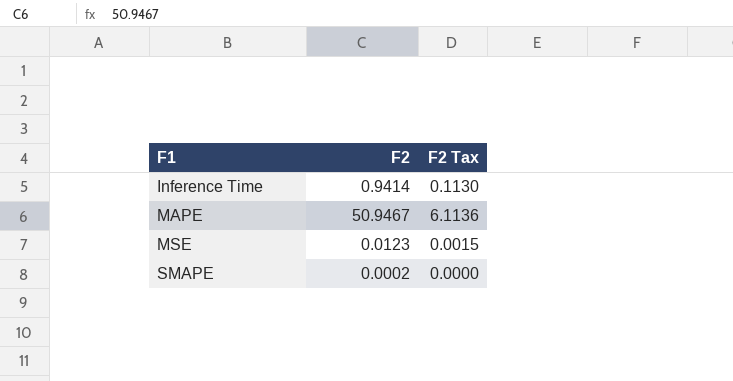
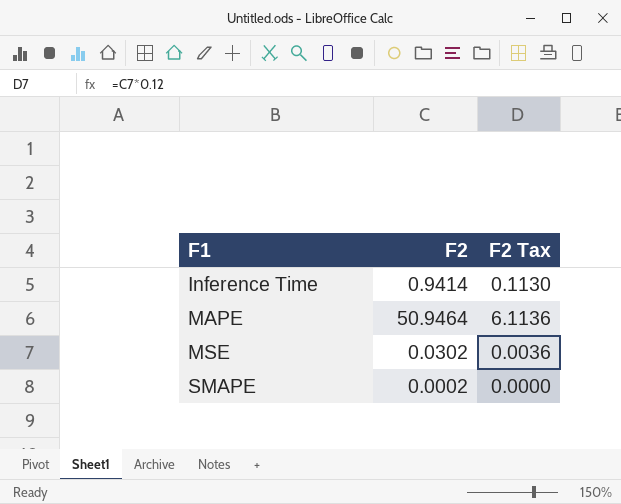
MAPE | F2: 50.9467 -> 50.9464
MSE | F2: 0.0123 -> 0.0302
MSE | F2 Tax: 0.0015 -> 0.0036

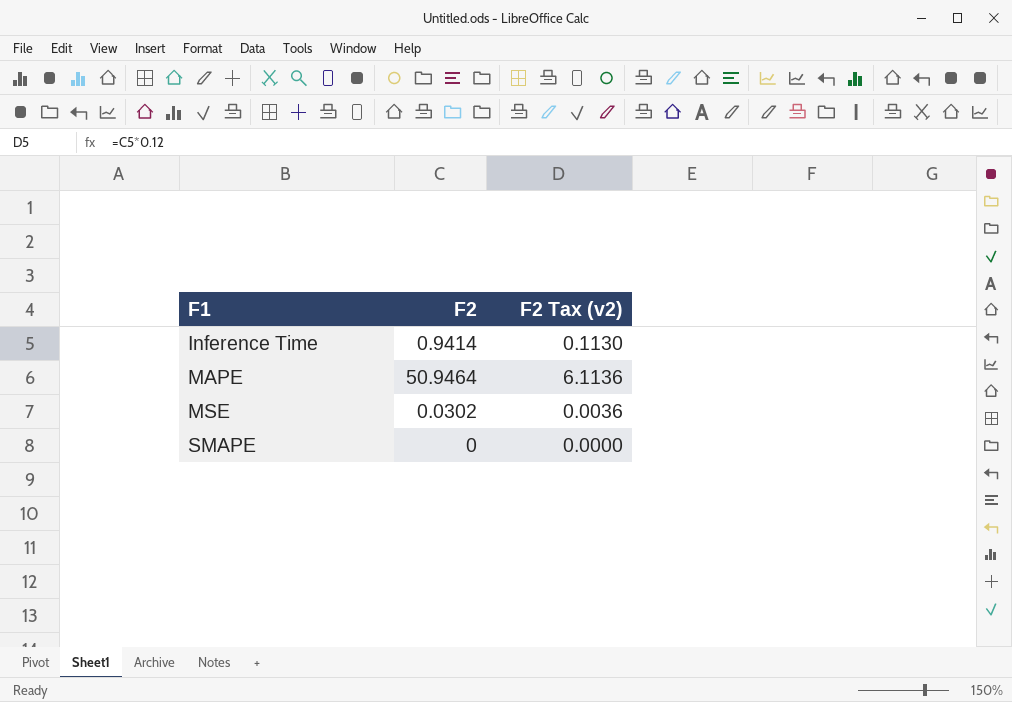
column name: F2 Tax -> F2 Tax (v2)
SMAPE | F2: 0.0002 -> 0

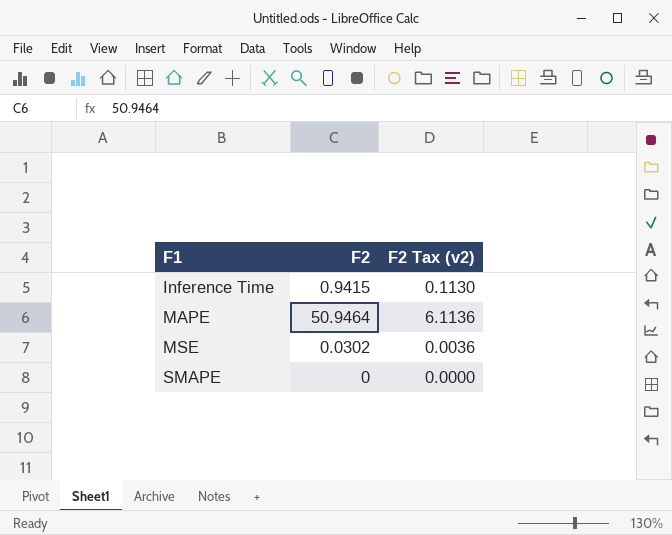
Inference Time | F2: 0.9414 -> 0.9415

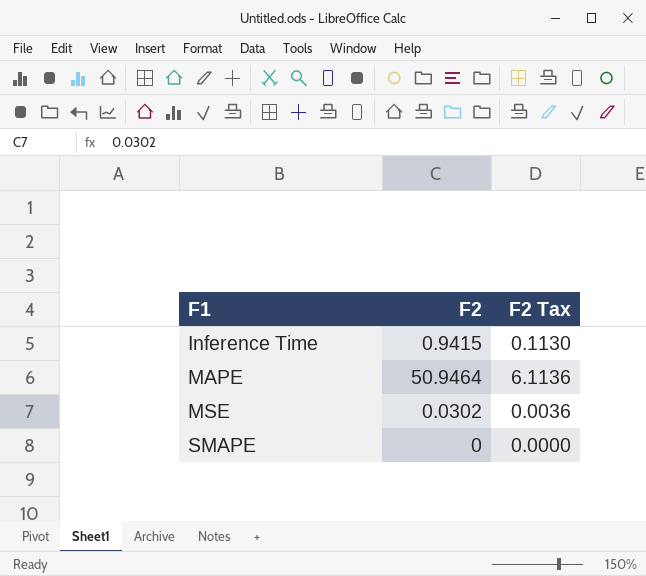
column name: F2 Tax (v2) -> F2 Tax

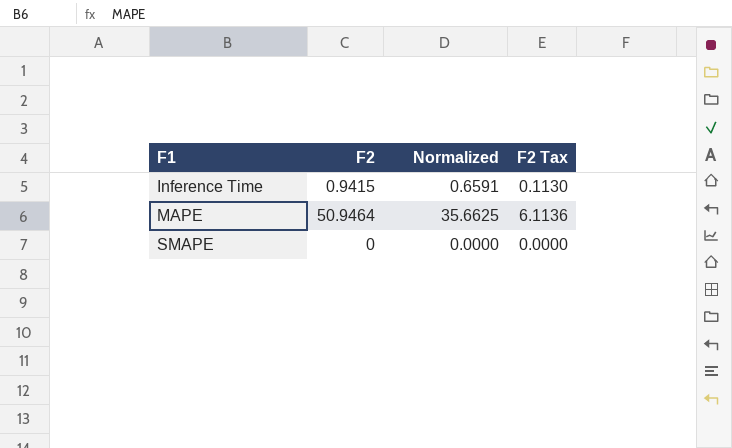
column Normalized | formula: none -> [F2] * 0.7
row MSE: 0.0302 | 0.0036 -> none

